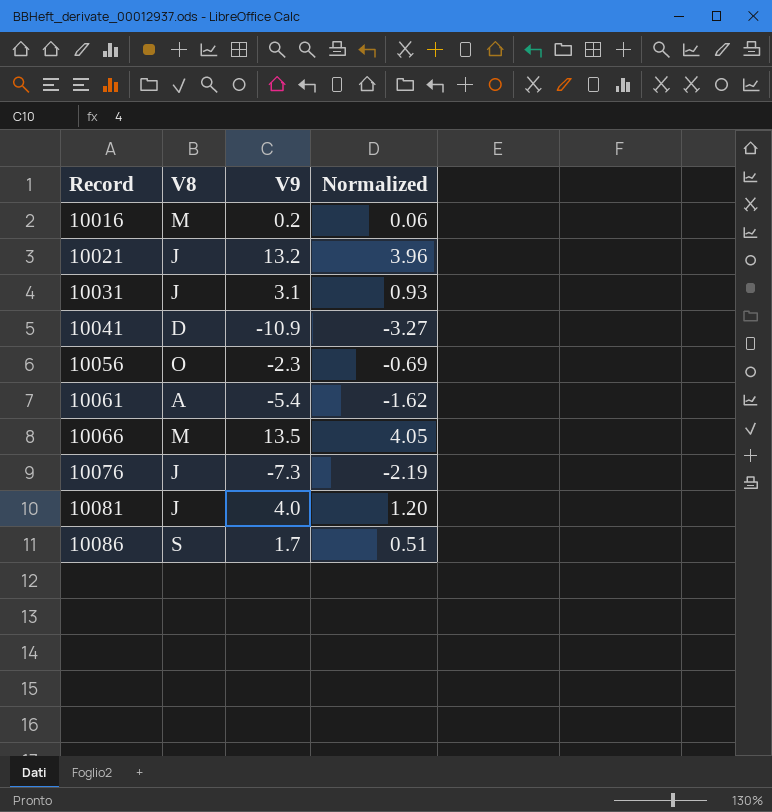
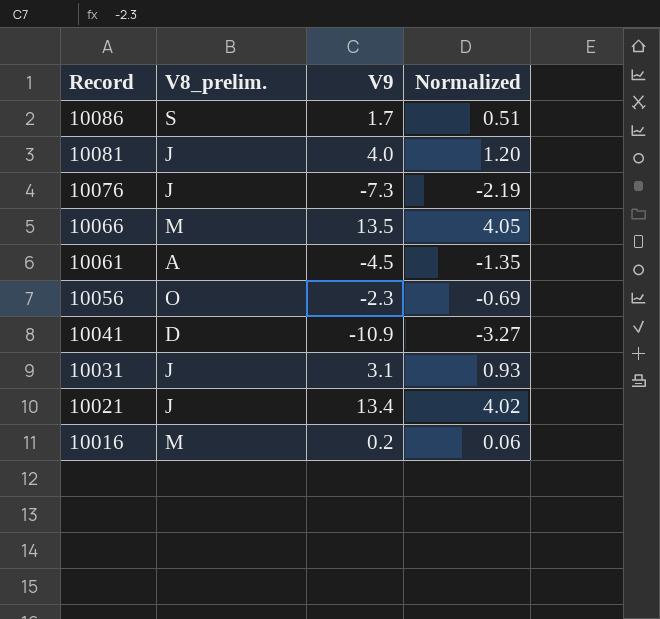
row order: Record ascending -> Record descending
column name: V8 -> V8_prelim.
10061 | V9: -5.4 -> -4.5
10061 | Normalized: -1.62 -> -1.35
10021 | V9: 13.2 -> 13.4
10021 | Normalized: 3.96 -> 4.02

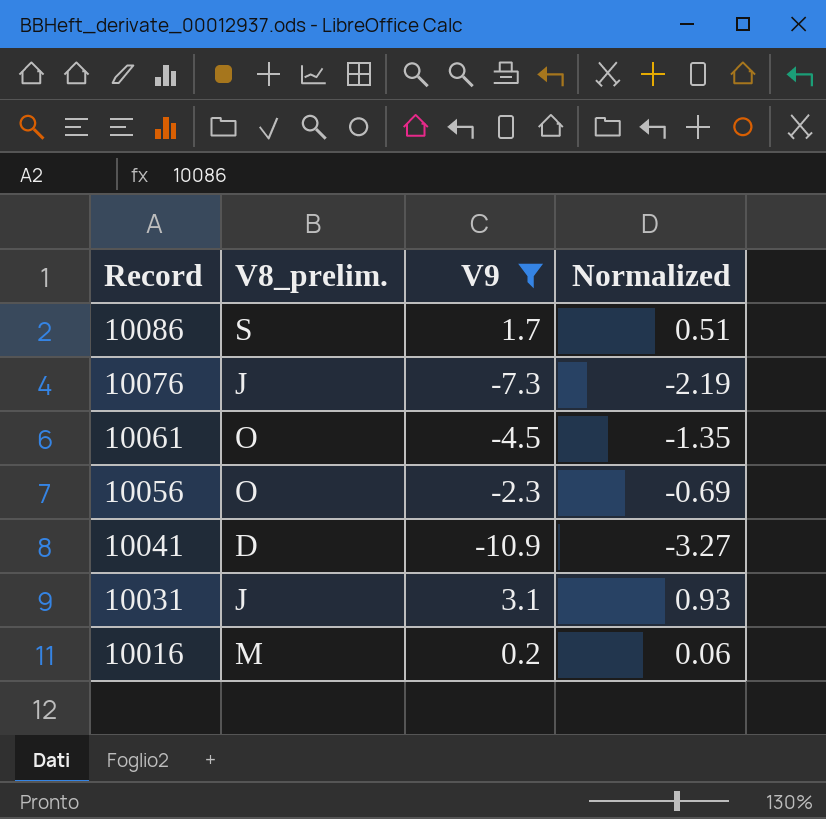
filter: none -> V9 <= 3.1
10061 | V8_prelim.: A -> O

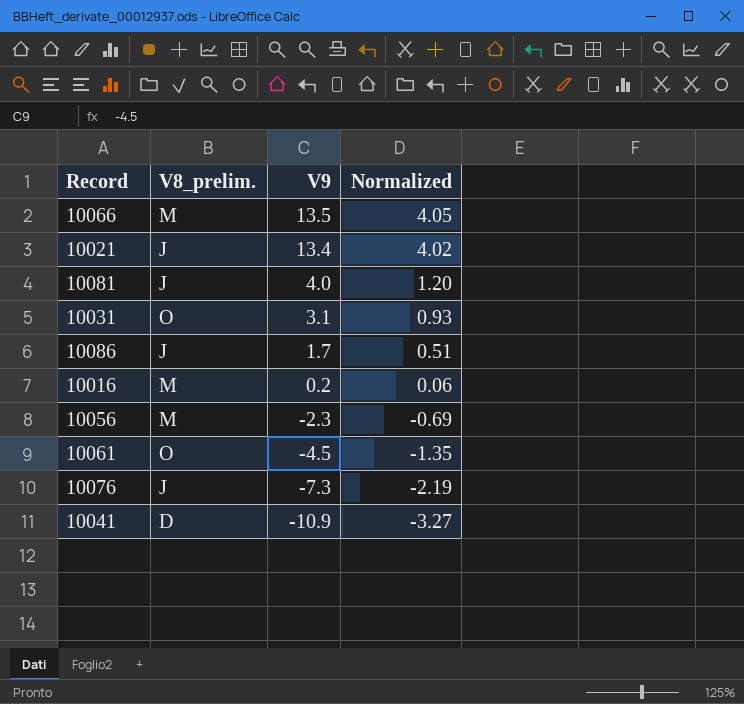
filter: V9 <= 3.1 -> none
row order: Record descending -> V9 descending
10031 | V8_prelim.: J -> O
10086 | V8_prelim.: S -> J
10056 | V8_prelim.: O -> M

